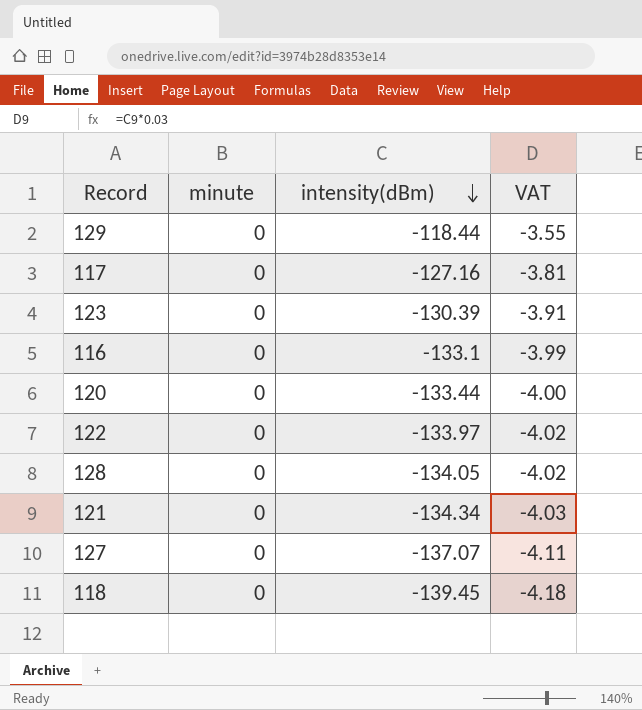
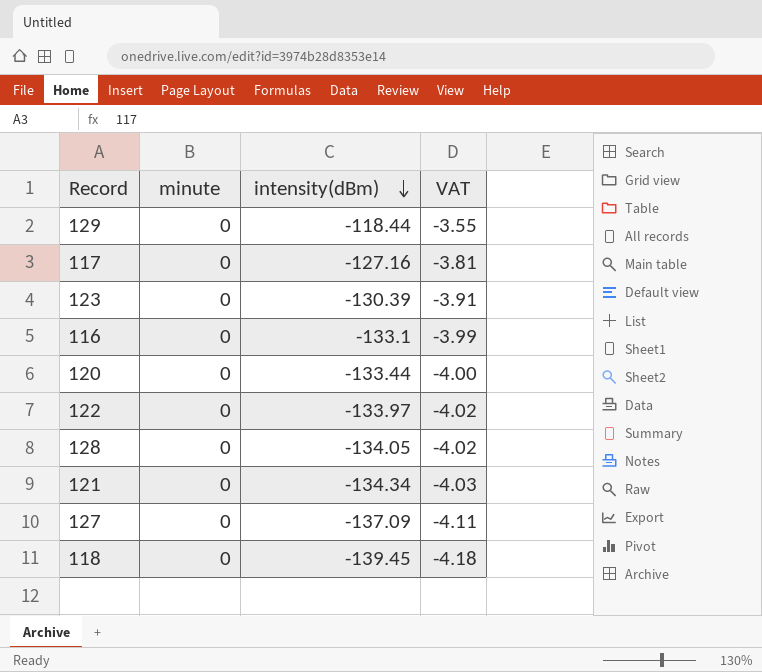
127 | intensity(dBm): -137.07 -> -137.09

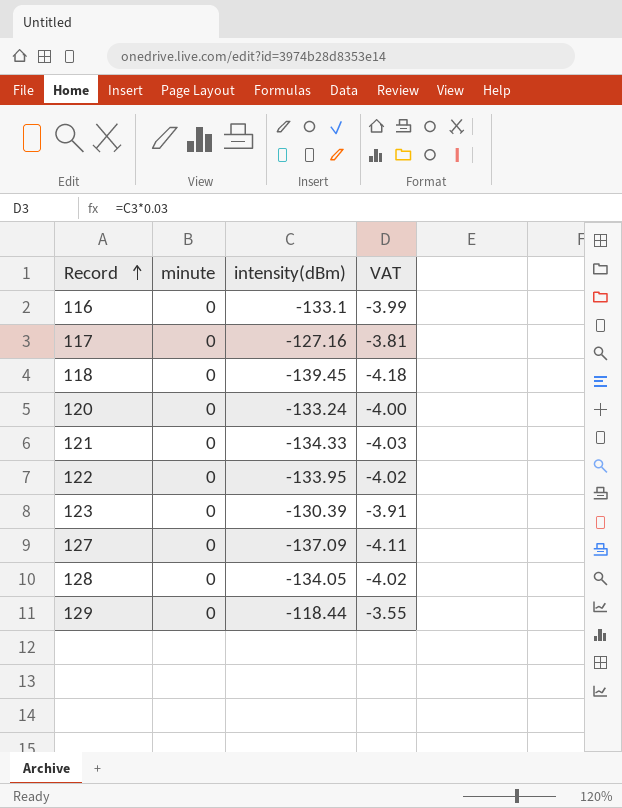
row order: intensity(dBm) descending -> Record ascending
120 | intensity(dBm): -133.44 -> -133.24
121 | intensity(dBm): -134.34 -> -134.33
122 | intensity(dBm): -133.97 -> -133.95

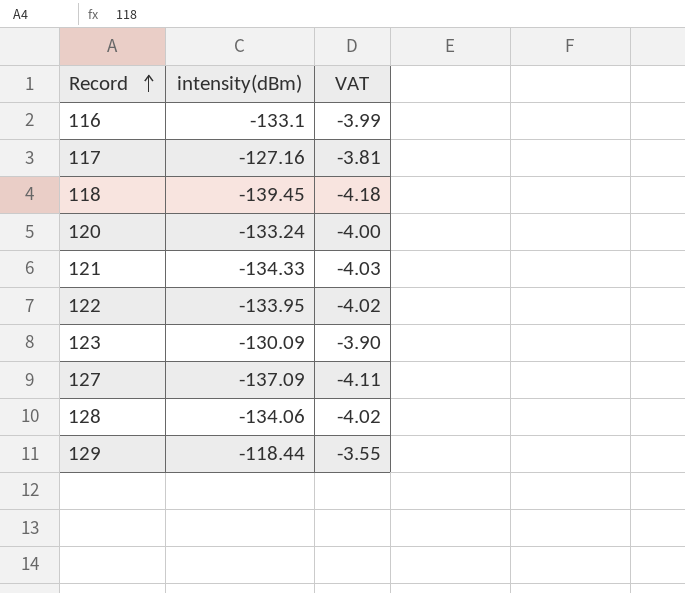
column minute | position: 2 -> none
123 | intensity(dBm): -130.39 -> -130.09
123 | VAT: -3.91 -> -3.90
128 | intensity(dBm): -134.05 -> -134.06

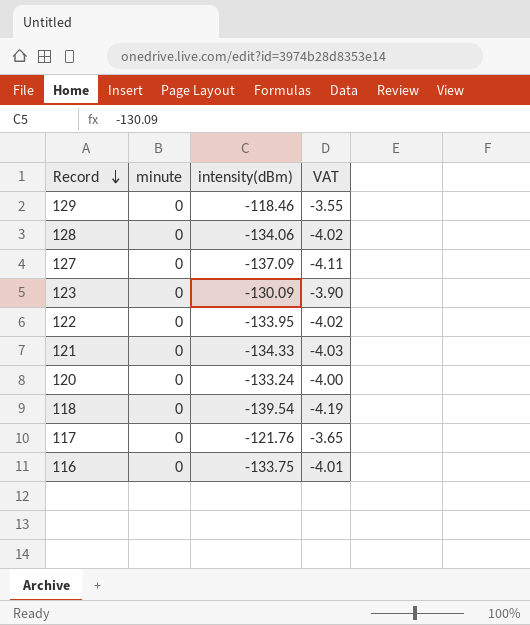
row order: Record ascending -> Record descending
column minute | position: none -> 2
129 | intensity(dBm): -118.44 -> -118.46
118 | intensity(dBm): -139.45 -> -139.54
118 | VAT: -4.18 -> -4.19
117 | intensity(dBm): -127.16 -> -121.76
117 | VAT: -3.81 -> -3.65
116 | intensity(dBm): -133.1 -> -133.75
116 | VAT: -3.99 -> -4.01

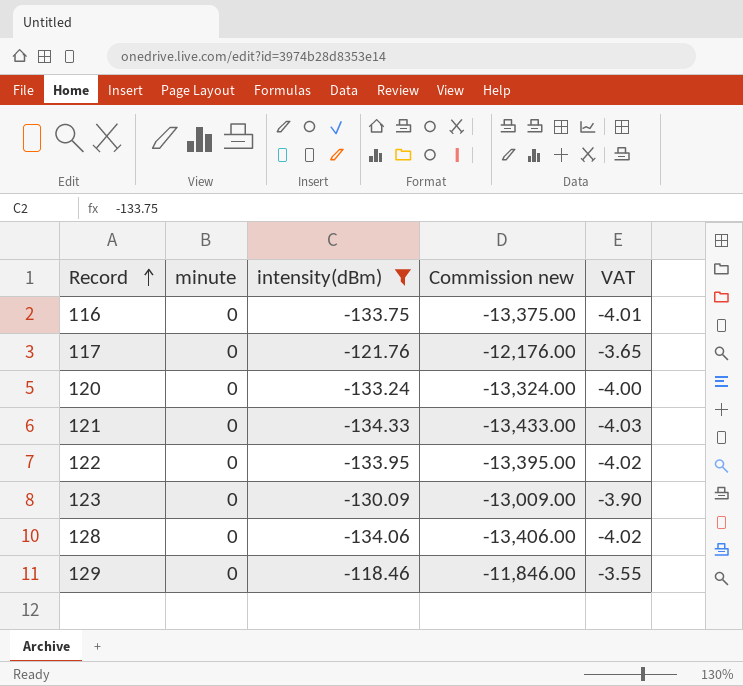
filter: none -> intensity(dBm) >= -134.33
row order: Record descending -> Record ascending
column Commission new | formula: none -> [intensity(dBm)] * 100

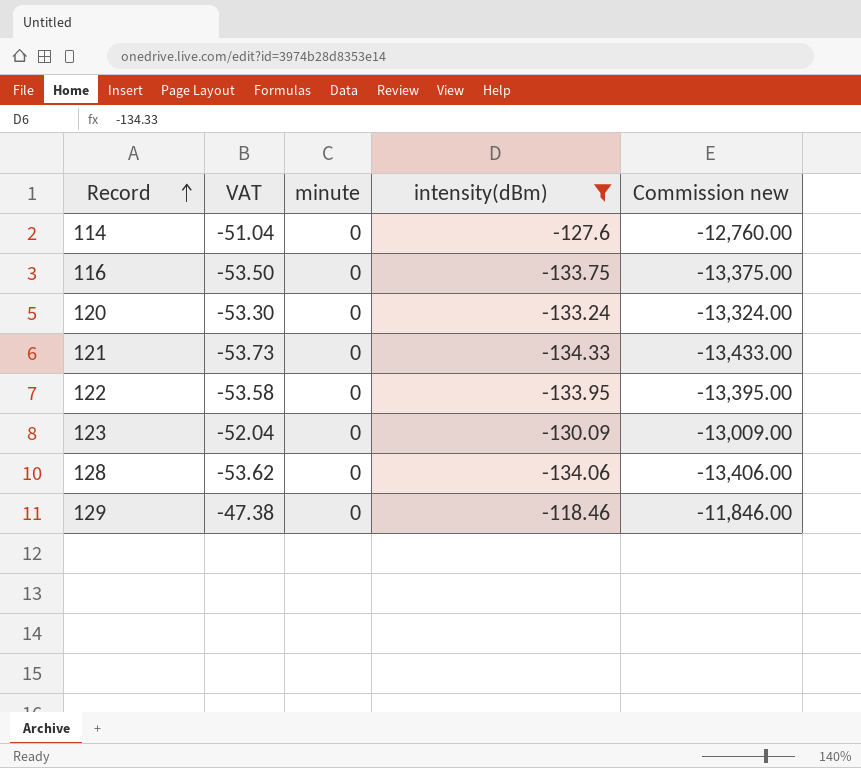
column VAT | formula: [intensity(dBm)] * 0.03 -> [intensity(dBm)] * 0.4
column VAT | position: 5 -> 2
row 117: 0 | -121.76 | -12,176.00 | -3.65 -> none
row 114: none -> -51.04 | 0 | -127.6 | -12,760.00

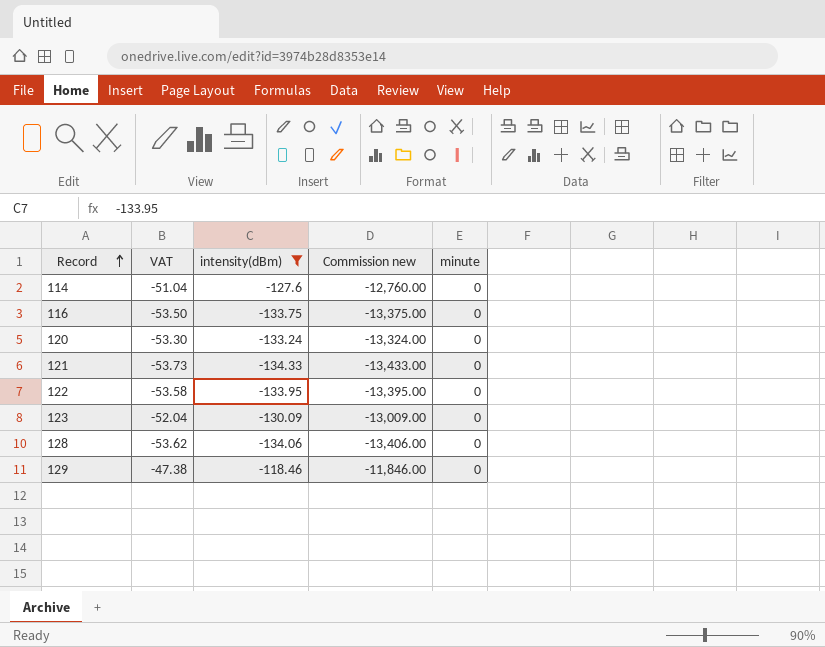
column minute | position: 3 -> 5

